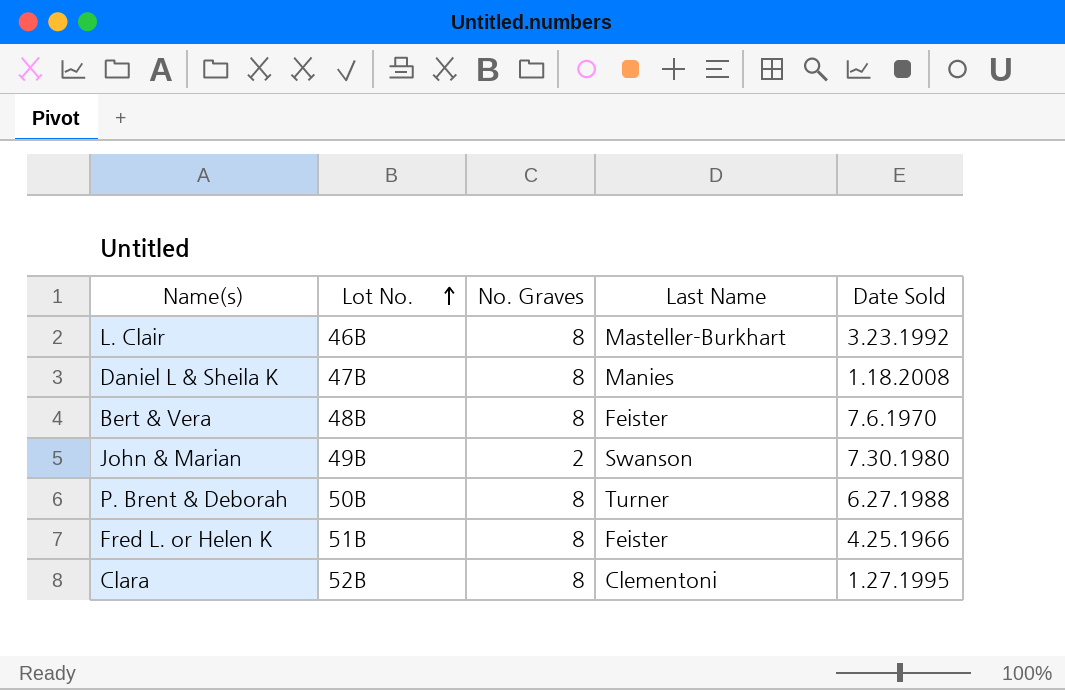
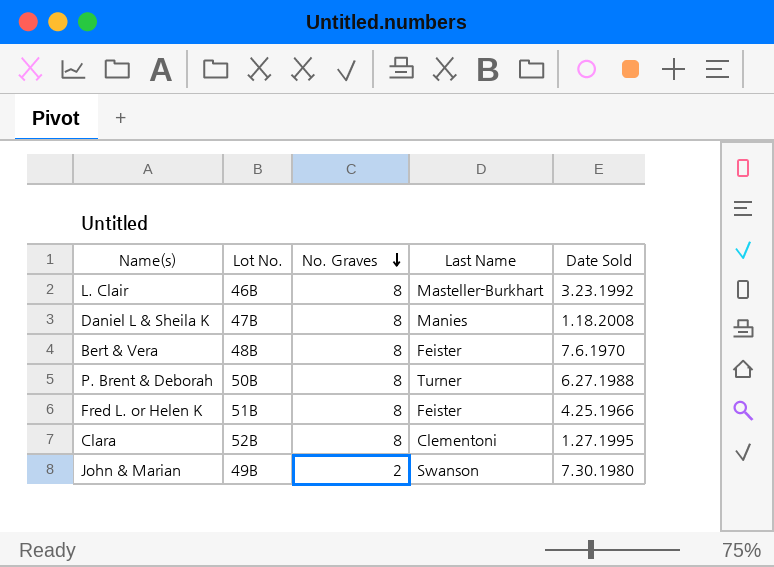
row order: Lot No. ascending -> No. Graves descending

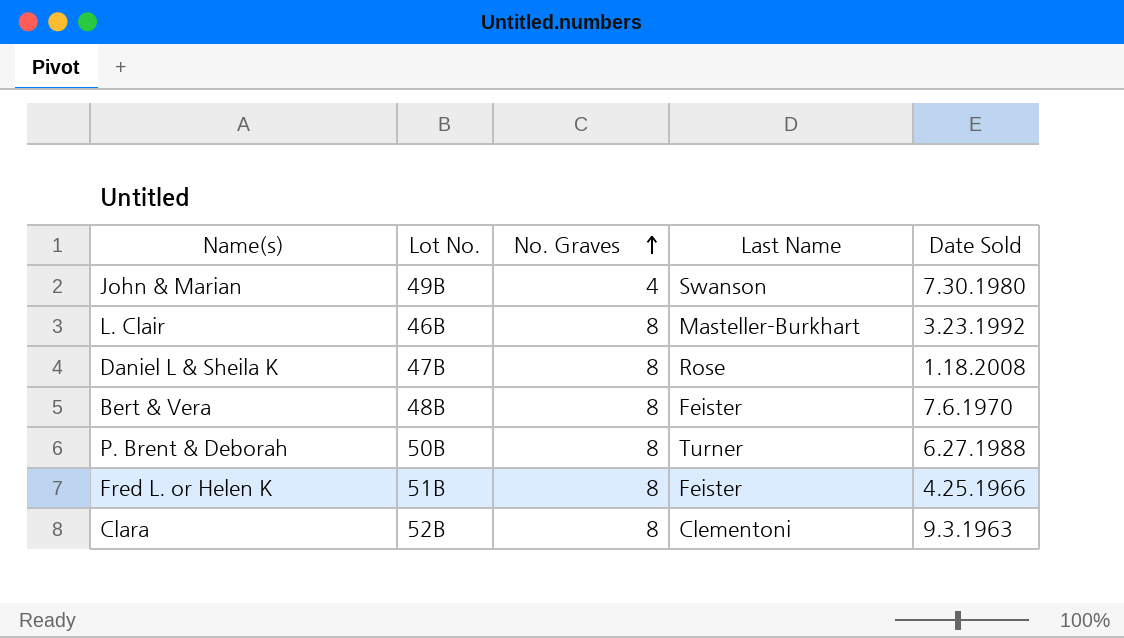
row order: No. Graves descending -> No. Graves ascending
John & Marian | No. Graves: 2 -> 4
Daniel L & Sheila K | Last Name: Manies -> Rose
Clara | Date Sold: 1.27.1995 -> 9.3.1963

